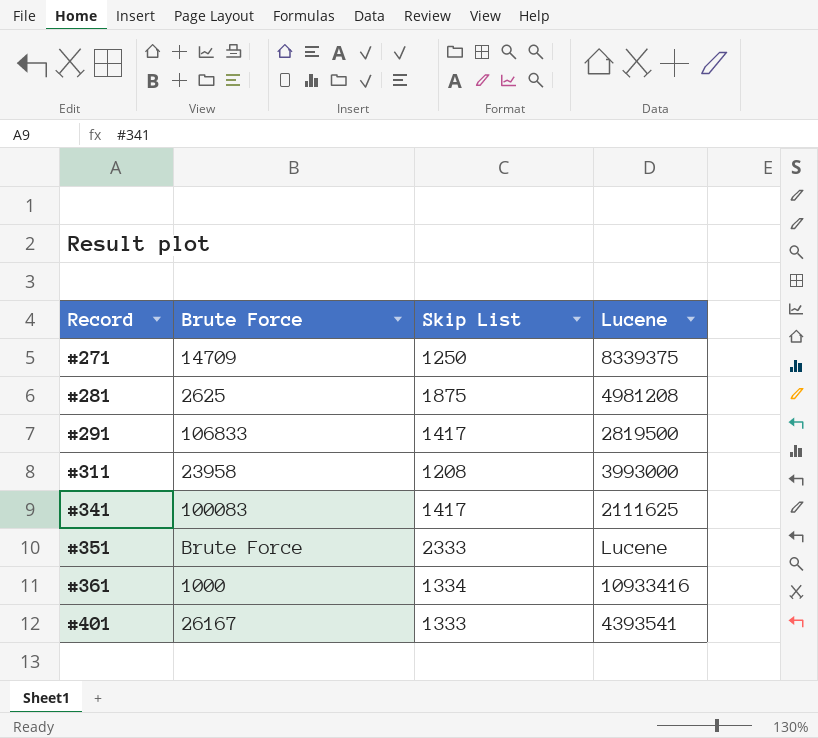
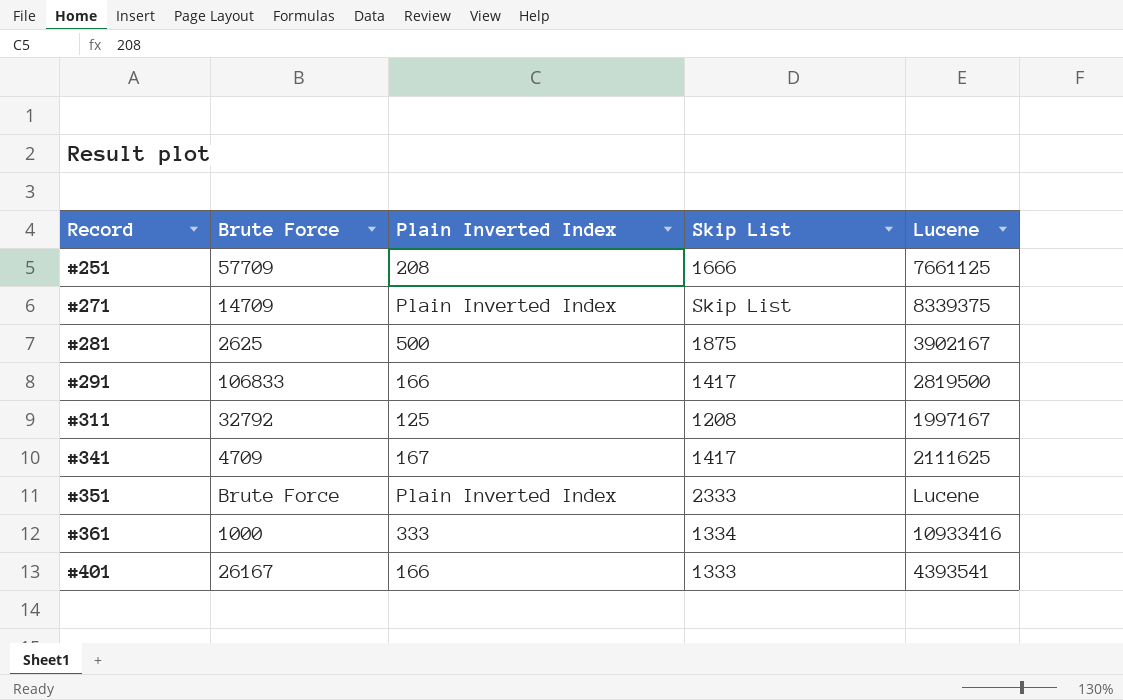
column Plain Inverted Index | position: none -> 3
row #251: none -> 57709 | 208 | 1666 | 7661125
#271 | Skip List: 1250 -> Skip List
#281 | Lucene: 4981208 -> 3902167
#311 | Brute Force: 23958 -> 32792
#311 | Lucene: 3993000 -> 1997167
#341 | Brute Force: 100083 -> 4709

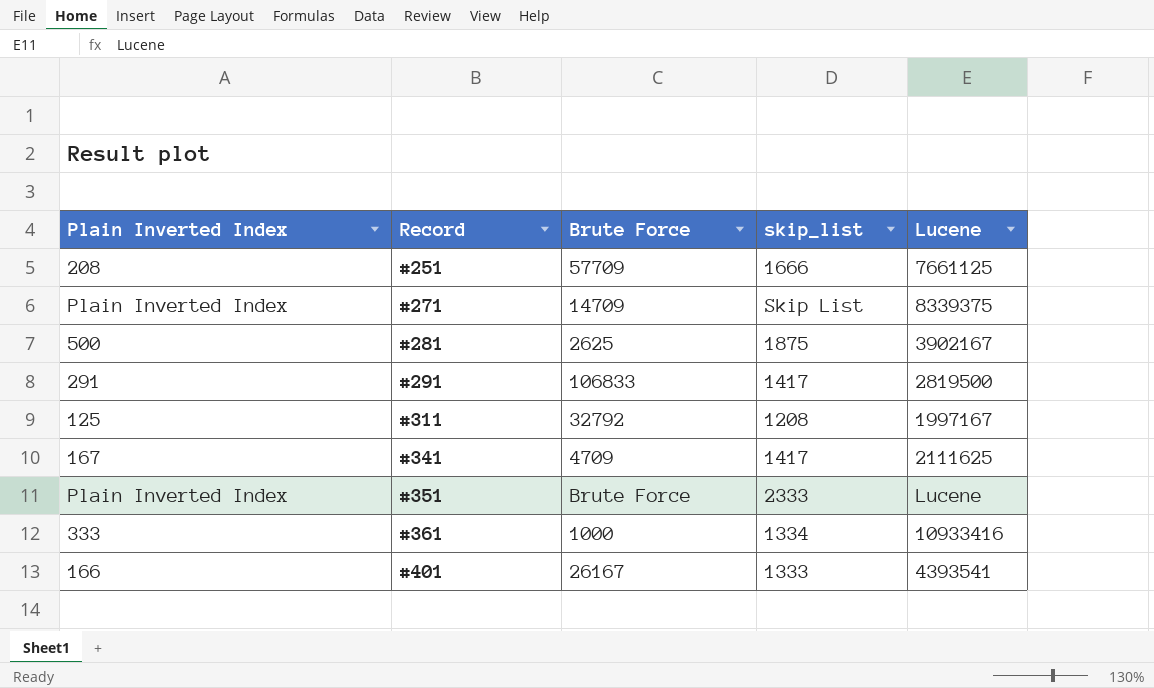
column Plain Inverted Index | position: 3 -> 1
column name: Skip List -> skip_list
#291 | Plain Inverted Index: 166 -> 291

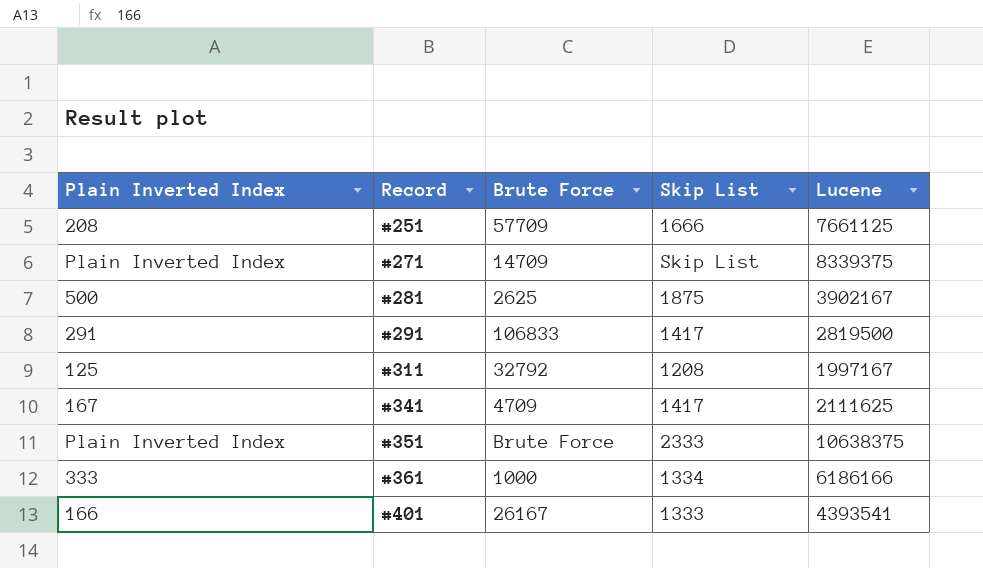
column name: skip_list -> Skip List
#351 | Lucene: Lucene -> 10638375
#361 | Lucene: 10933416 -> 6186166

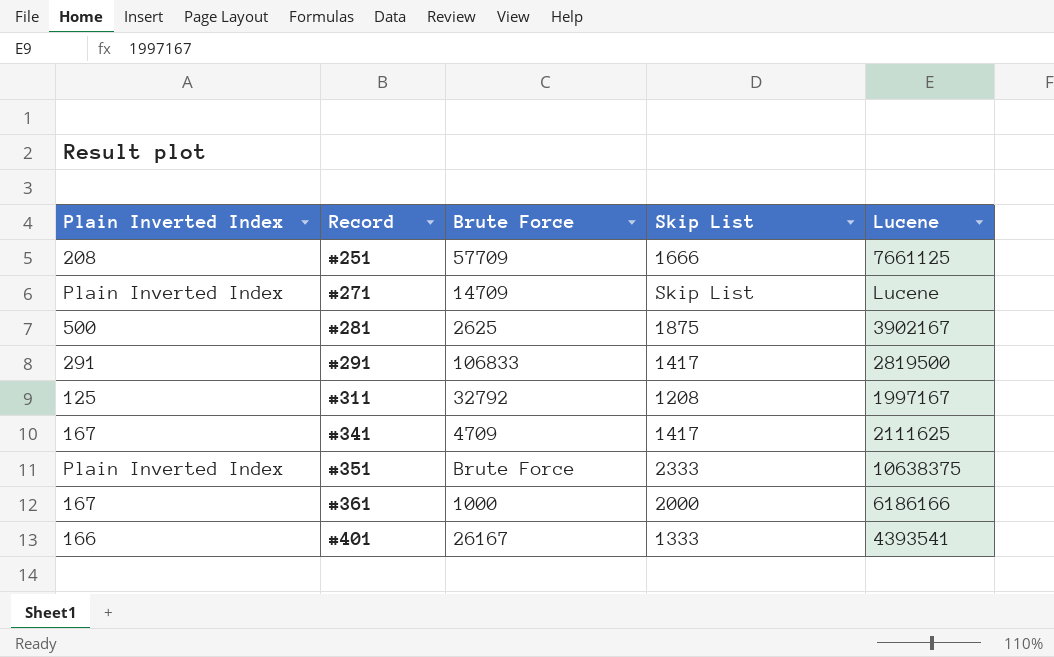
#271 | Lucene: 8339375 -> Lucene
#361 | Plain Inverted Index: 333 -> 167
#361 | Skip List: 1334 -> 2000

